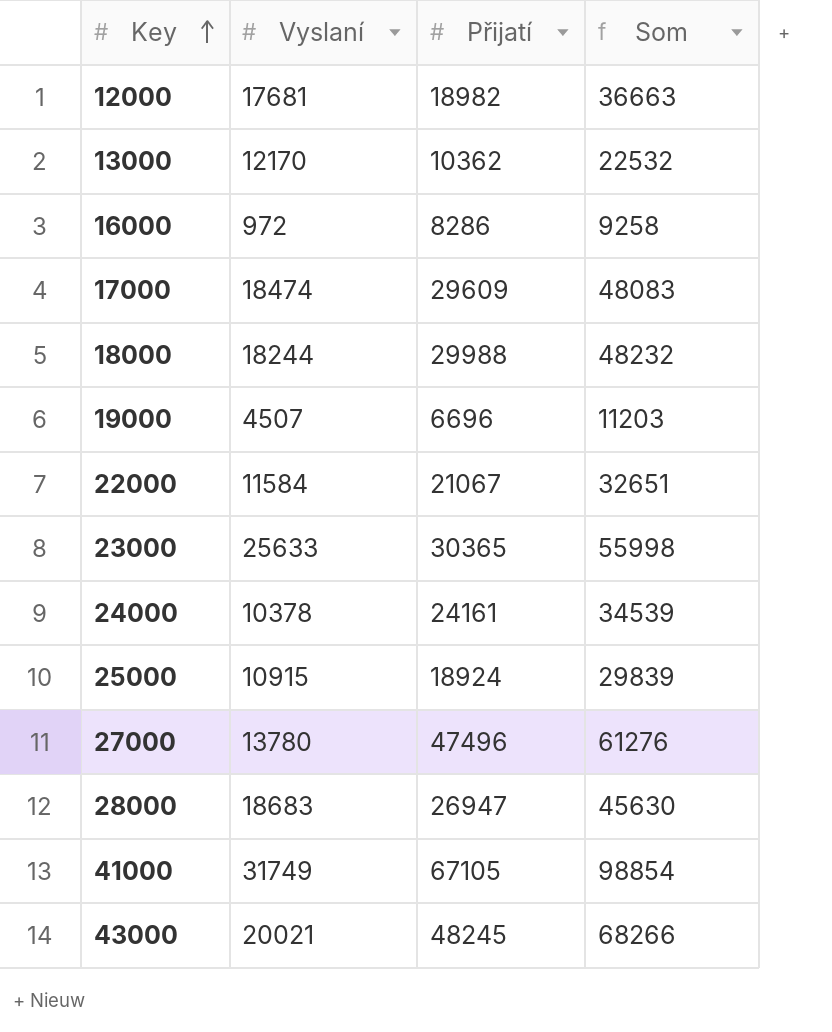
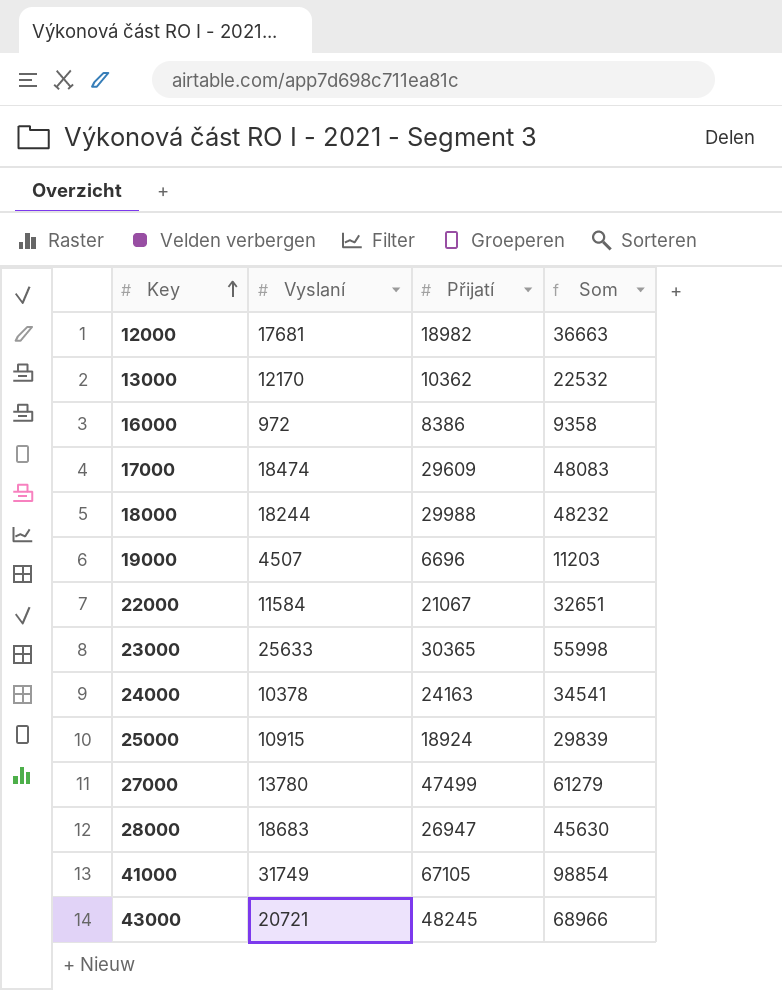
16000 | Přijatí: 8286 -> 8386
16000 | Som: 9258 -> 9358
24000 | Přijatí: 24161 -> 24163
24000 | Som: 34539 -> 34541
27000 | Přijatí: 47496 -> 47499
27000 | Som: 61276 -> 61279
43000 | Vyslaní: 20021 -> 20721
43000 | Som: 68266 -> 68966

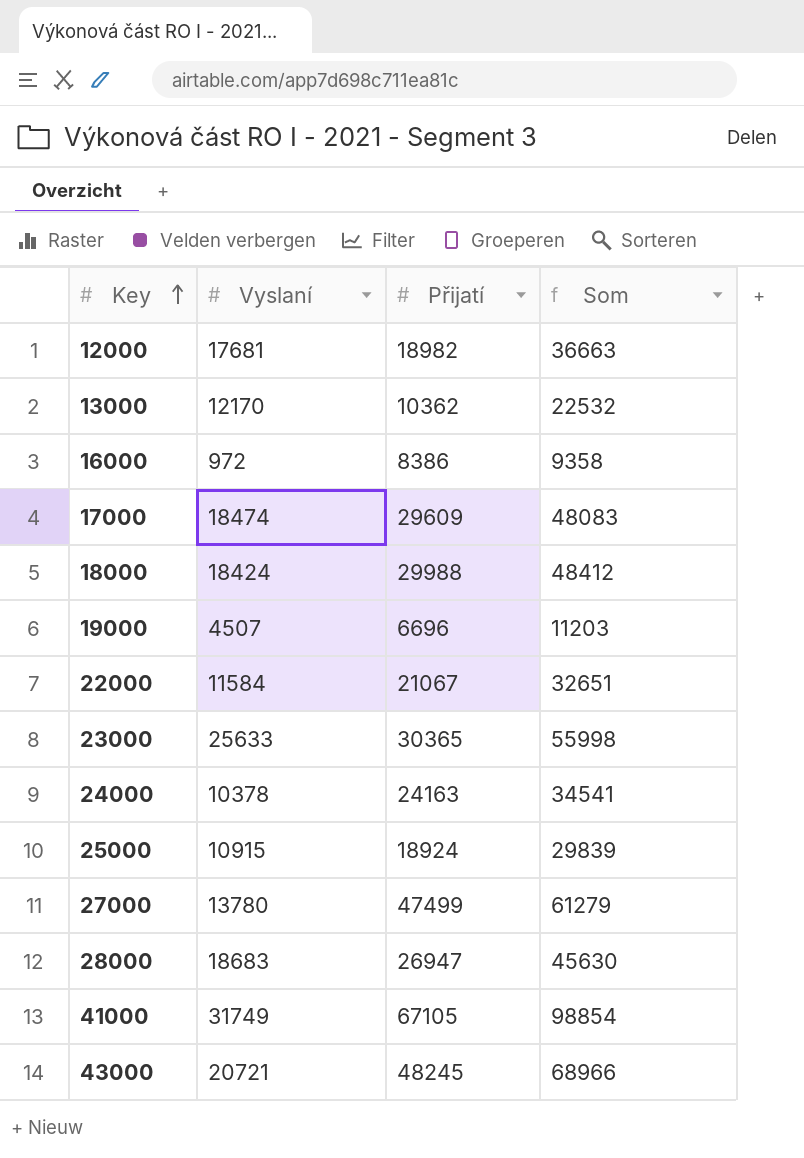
18000 | Vyslaní: 18244 -> 18424
18000 | Som: 48232 -> 48412

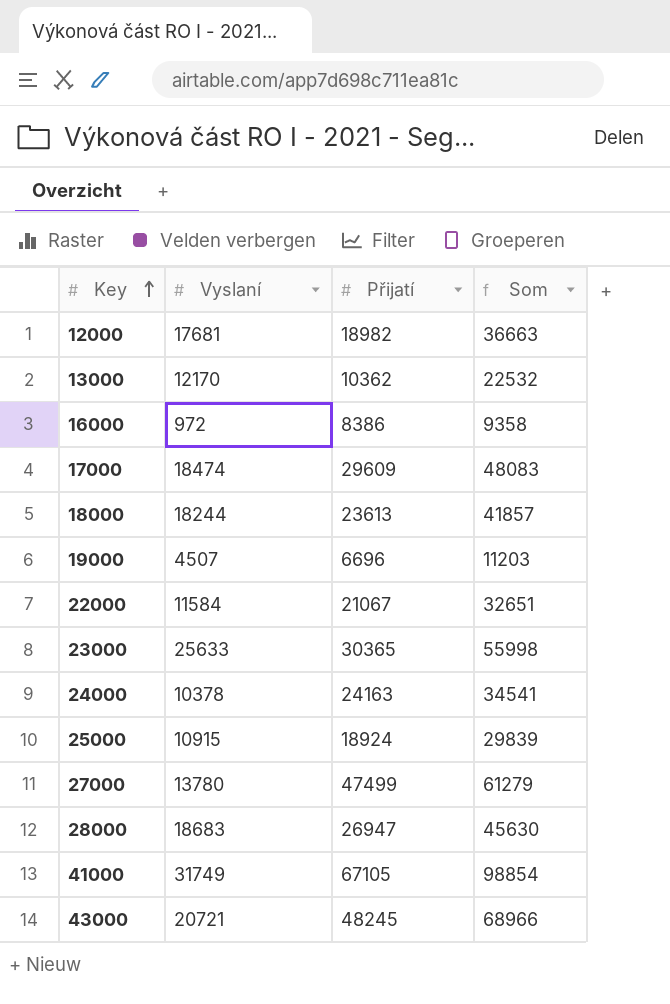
18000 | Vyslaní: 18424 -> 18244
18000 | Přijatí: 29988 -> 23613
18000 | Som: 48412 -> 41857

